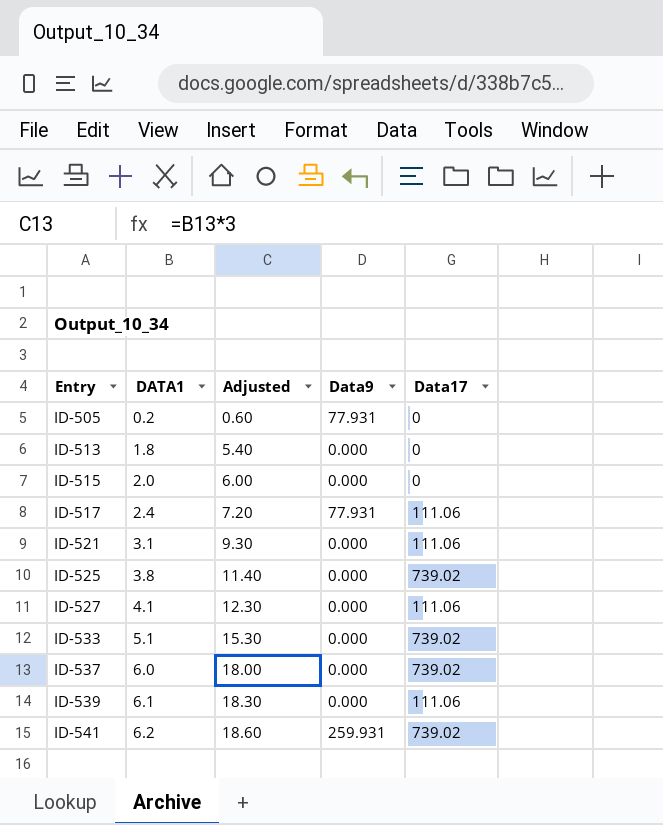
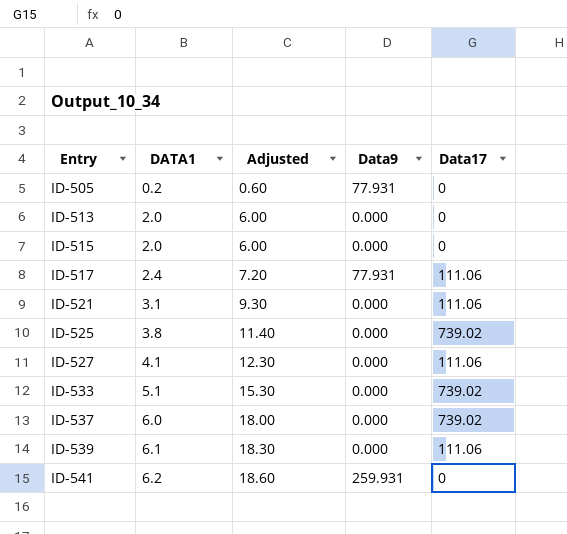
ID-513 | DATA1: 1.8 -> 2.0
ID-513 | Adjusted: 5.40 -> 6.00
ID-541 | Data17: 739.02 -> 0

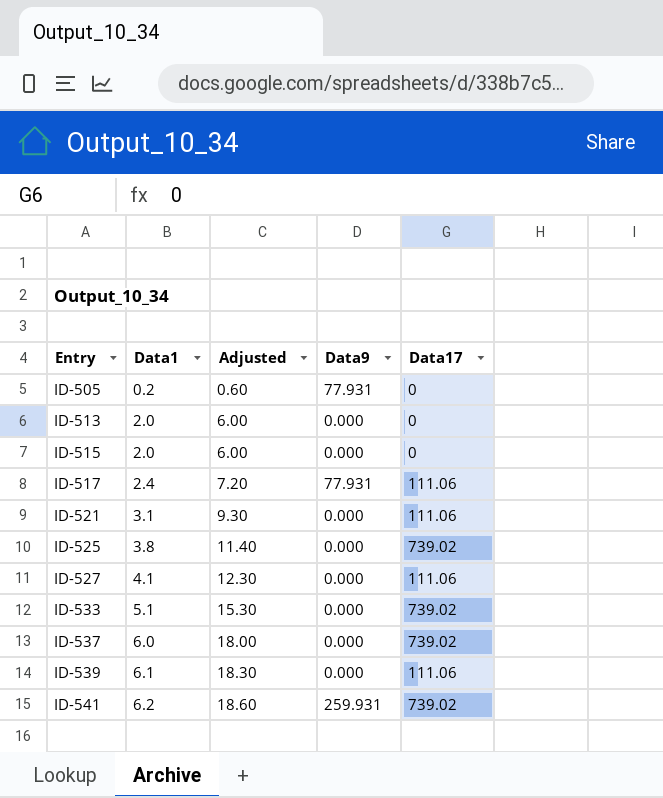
column name: DATA1 -> Data1
ID-541 | Data17: 0 -> 739.02

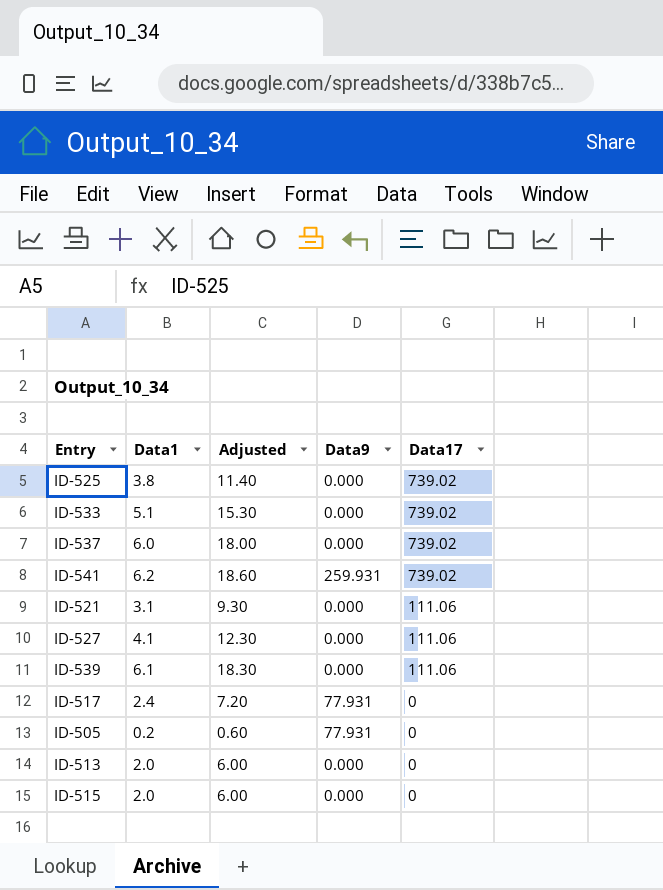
row order: Entry ascending -> Data17 descending
ID-517 | Data17: 111.06 -> 0

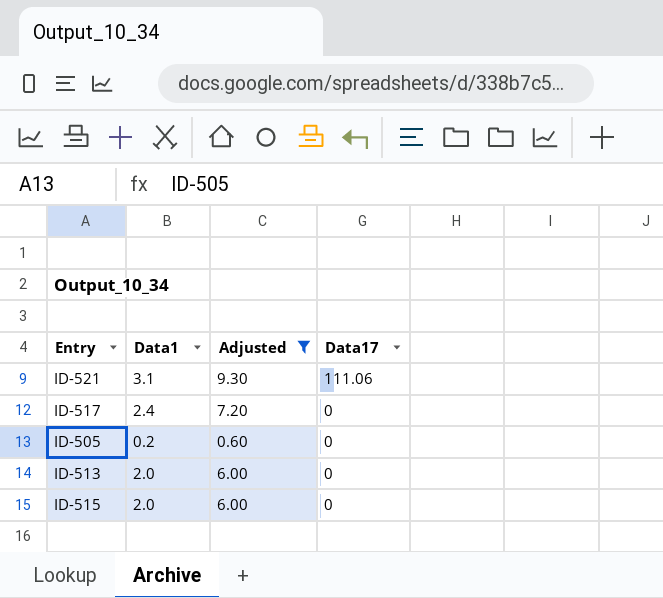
filter: none -> Adjusted <= 9.30
column Data9 | position: 4 -> none

